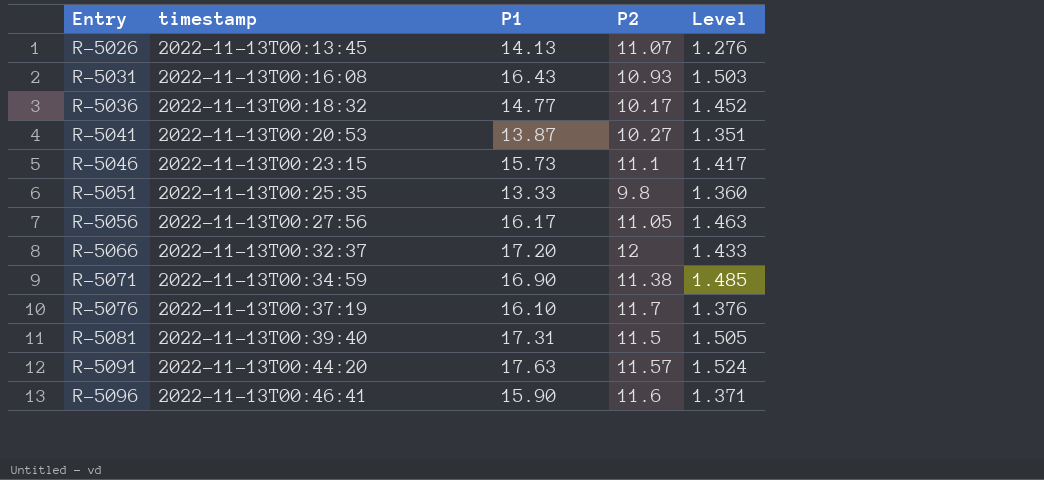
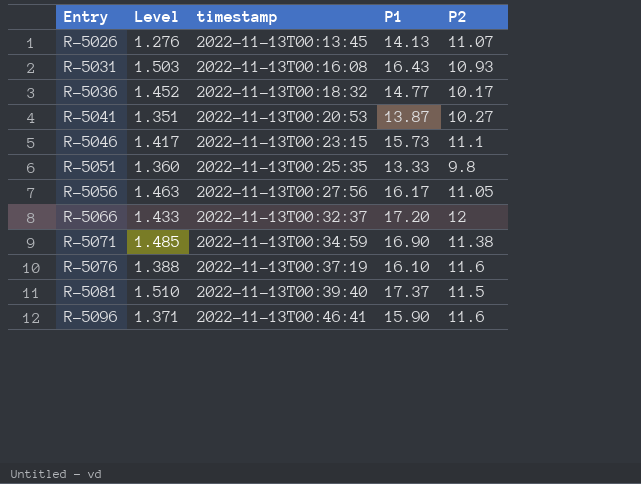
column Level | position: 5 -> 2
row R-5091: 2022-11-13T00:44:20 | 17.63 | 11.57 | 1.524 -> none
R-5076 | Level: 1.376 -> 1.388
R-5076 | P2: 11.7 -> 11.6
R-5081 | Level: 1.505 -> 1.510
R-5081 | P1: 17.31 -> 17.37

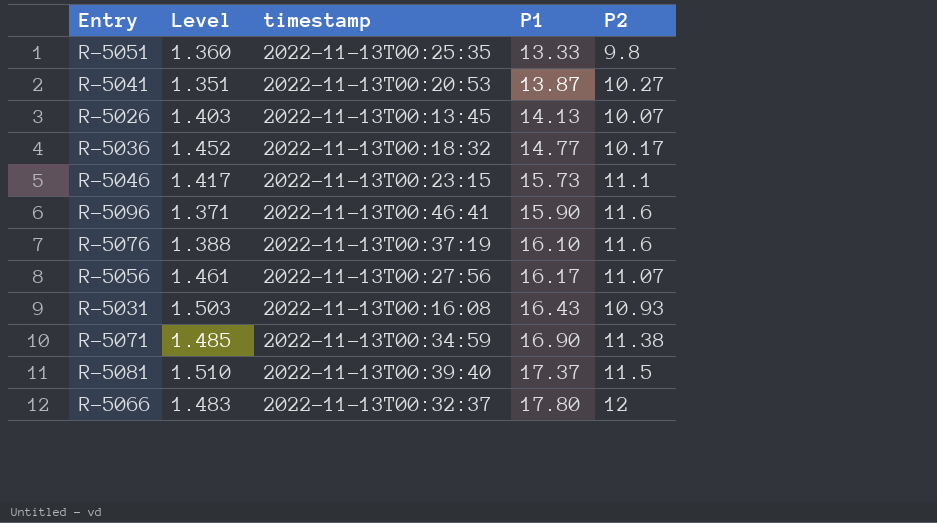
row order: Entry ascending -> P1 ascending
R-5026 | Level: 1.276 -> 1.403
R-5026 | P2: 11.07 -> 10.07
R-5056 | Level: 1.463 -> 1.461
R-5056 | P2: 11.05 -> 11.07
R-5066 | Level: 1.433 -> 1.483
R-5066 | P1: 17.20 -> 17.80

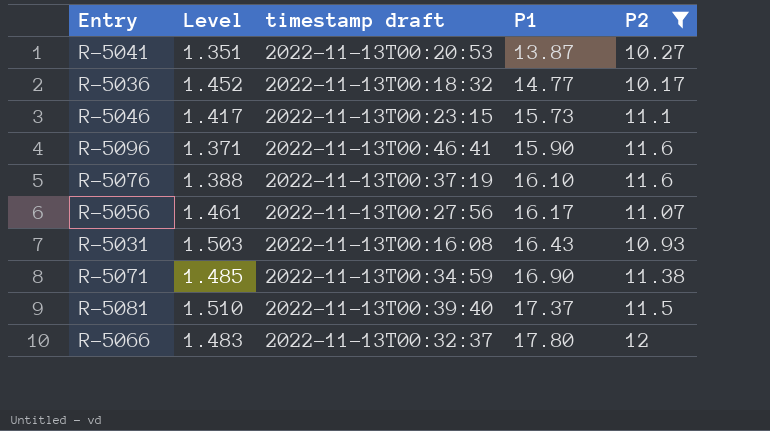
filter: none -> P2 >= 10.17
column name: timestamp -> timestamp draft

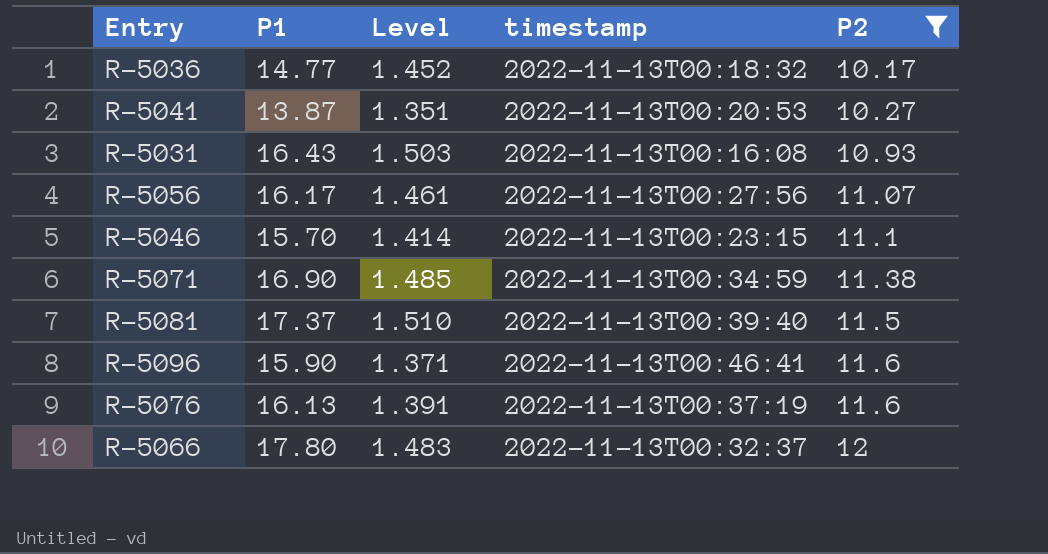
row order: P1 ascending -> P2 ascending
column P1 | position: 4 -> 2
column name: timestamp draft -> timestamp
R-5046 | P1: 15.73 -> 15.70
R-5046 | Level: 1.417 -> 1.414
R-5076 | P1: 16.10 -> 16.13
R-5076 | Level: 1.388 -> 1.391

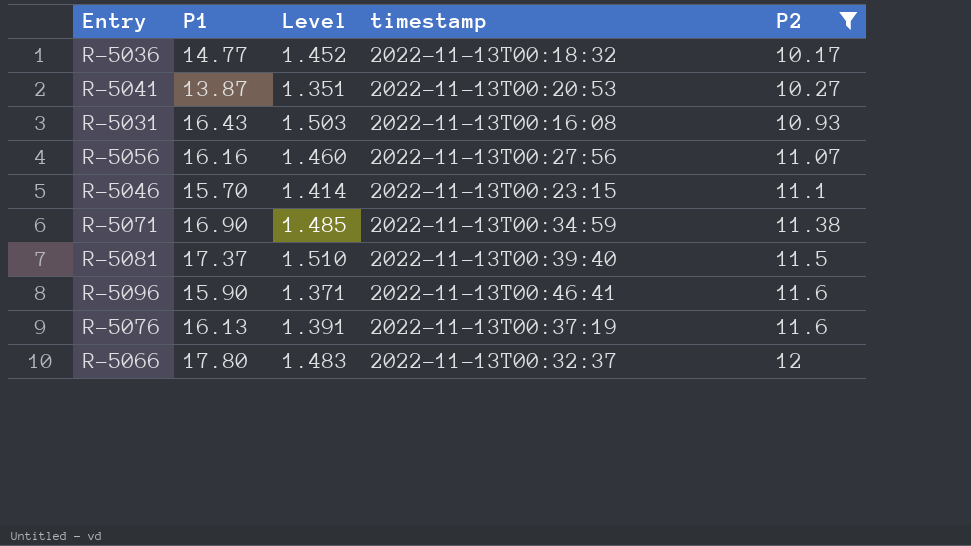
R-5056 | P1: 16.17 -> 16.16
R-5056 | Level: 1.461 -> 1.460

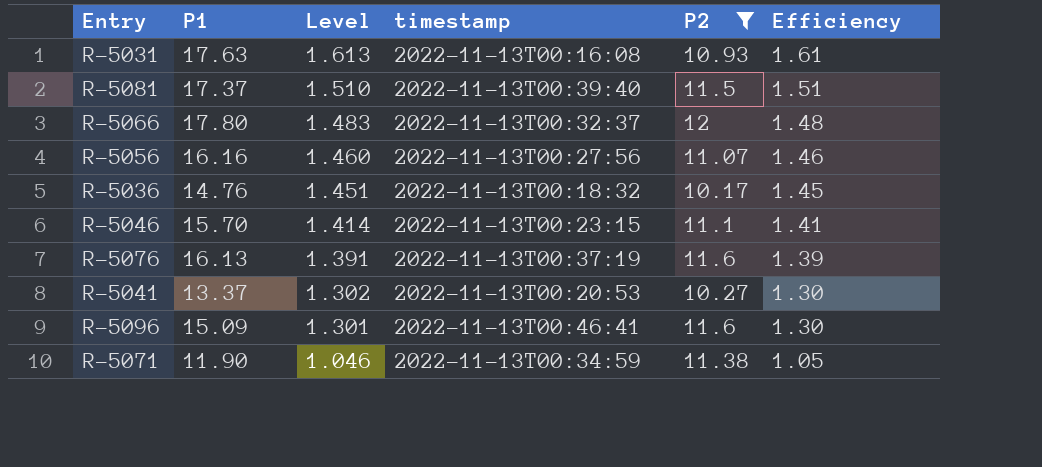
row order: P2 ascending -> Level descending
column Efficiency | formula: none -> [P1] / [P2]
R-5031 | P1: 16.43 -> 17.63
R-5031 | Level: 1.503 -> 1.613
R-5036 | P1: 14.77 -> 14.76
R-5036 | Level: 1.452 -> 1.451
R-5041 | P1: 13.87 -> 13.37
R-5041 | Level: 1.351 -> 1.302
R-5096 | P1: 15.90 -> 15.09
R-5096 | Level: 1.371 -> 1.301
R-5071 | P1: 16.90 -> 11.90
R-5071 | Level: 1.485 -> 1.046

